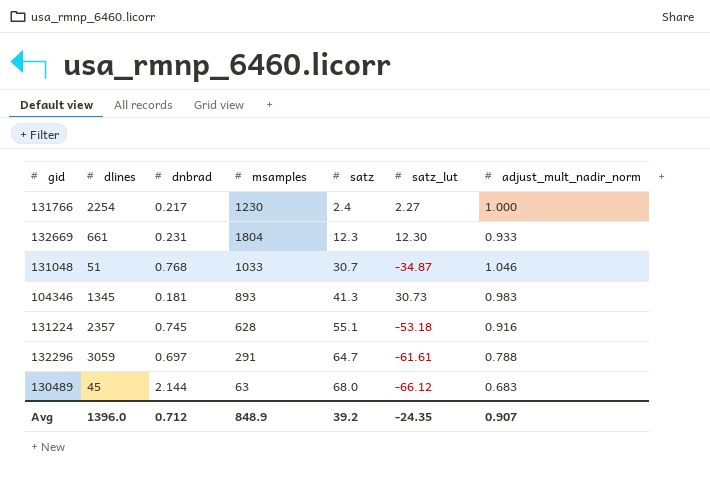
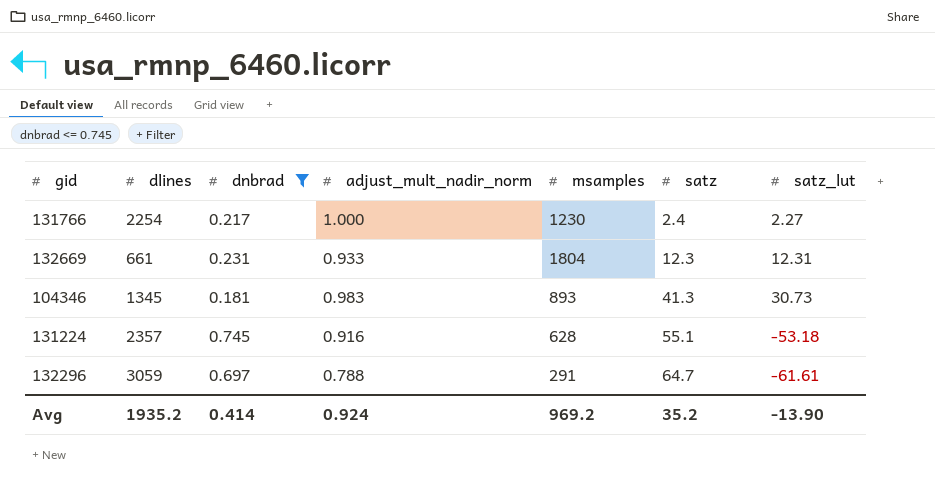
filter: none -> dnbrad <= 0.745
column adjust_mult_nadir_norm | position: 7 -> 4
132669 | satz_lut: 12.30 -> 12.31
Avg | dlines: 1396.0 -> 1935.2
Avg | dnbrad: 0.712 -> 0.414
Avg | adjust_mult_nadir_norm: 0.907 -> 0.924
Avg | msamples: 848.9 -> 969.2
Avg | satz: 39.2 -> 35.2
Avg | satz_lut: -24.35 -> -13.90

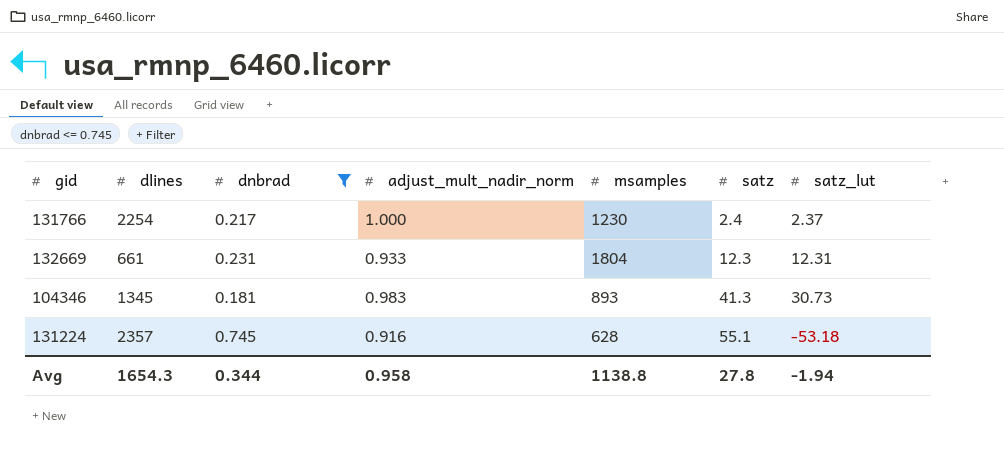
row 132296: 3059 | 0.697 | 0.788 | 291 | 64.7 | -61.61 -> none
131766 | satz_lut: 2.27 -> 2.37
Avg | dlines: 1935.2 -> 1654.3
Avg | dnbrad: 0.414 -> 0.344
Avg | adjust_mult_nadir_norm: 0.924 -> 0.958
Avg | msamples: 969.2 -> 1138.8
Avg | satz: 35.2 -> 27.8
Avg | satz_lut: -13.90 -> -1.94

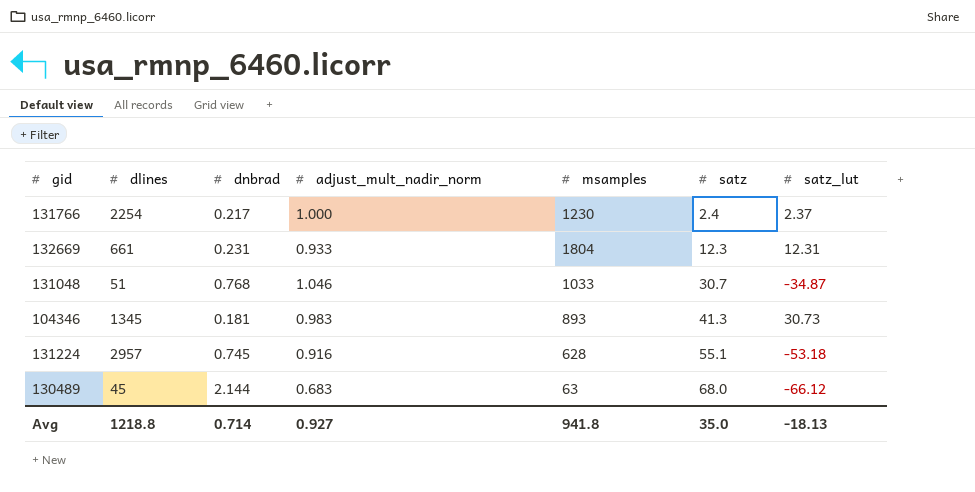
filter: dnbrad <= 0.745 -> none
131224 | dlines: 2357 -> 2957
Avg | dlines: 1654.3 -> 1218.8
Avg | dnbrad: 0.344 -> 0.714
Avg | adjust_mult_nadir_norm: 0.958 -> 0.927
Avg | msamples: 1138.8 -> 941.8
Avg | satz: 27.8 -> 35.0
Avg | satz_lut: -1.94 -> -18.13

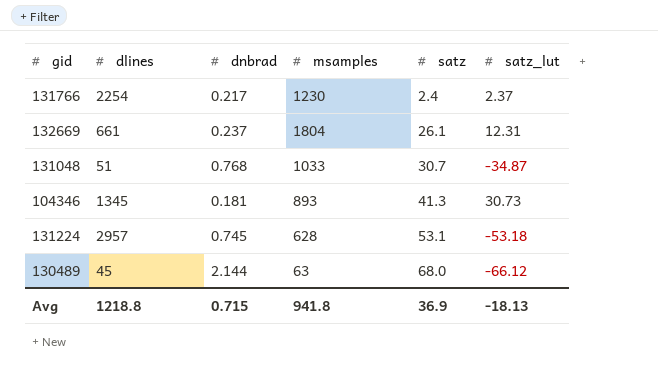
column adjust_mult_nadir_norm | position: 4 -> none
132669 | dnbrad: 0.231 -> 0.237
132669 | satz: 12.3 -> 26.1
131224 | satz: 55.1 -> 53.1
Avg | dnbrad: 0.714 -> 0.715
Avg | satz: 35.0 -> 36.9

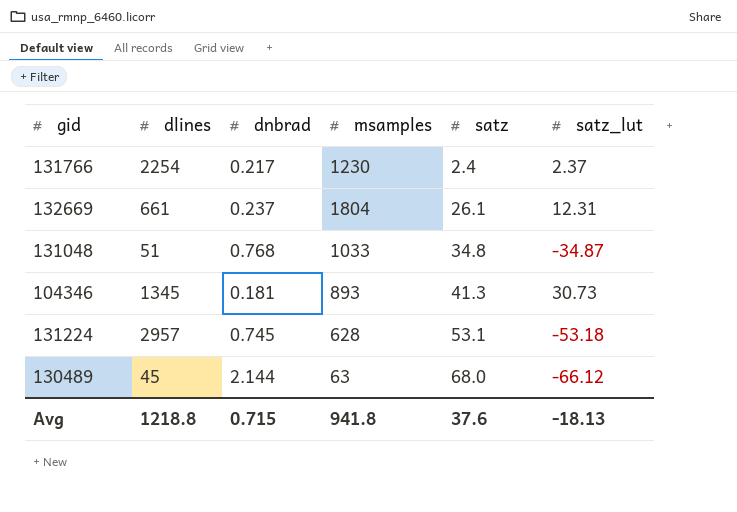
131048 | satz: 30.7 -> 34.8
Avg | satz: 36.9 -> 37.6

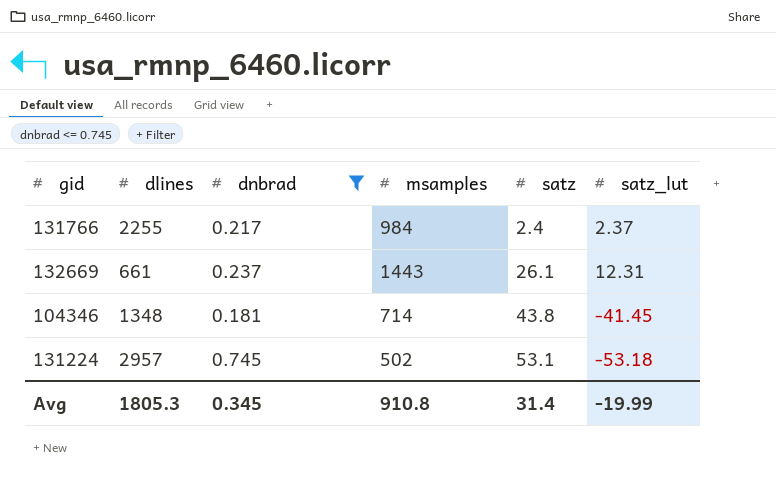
filter: none -> dnbrad <= 0.745
131766 | dlines: 2254 -> 2255
131766 | msamples: 1230 -> 984
132669 | msamples: 1804 -> 1443
104346 | dlines: 1345 -> 1348
104346 | msamples: 893 -> 714
104346 | satz: 41.3 -> 43.8
104346 | satz_lut: 30.73 -> -41.45
131224 | msamples: 628 -> 502
Avg | dlines: 1218.8 -> 1805.3
Avg | dnbrad: 0.715 -> 0.345
Avg | msamples: 941.8 -> 910.8
Avg | satz: 37.6 -> 31.4
Avg | satz_lut: -18.13 -> -19.99

